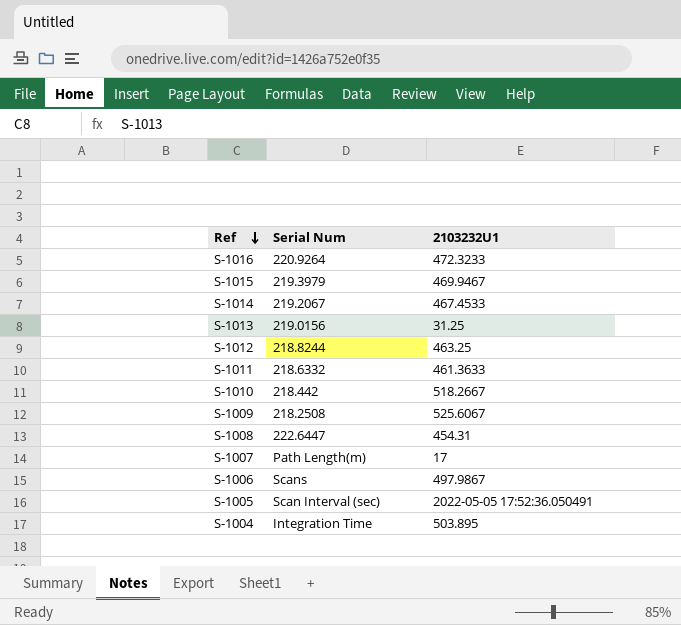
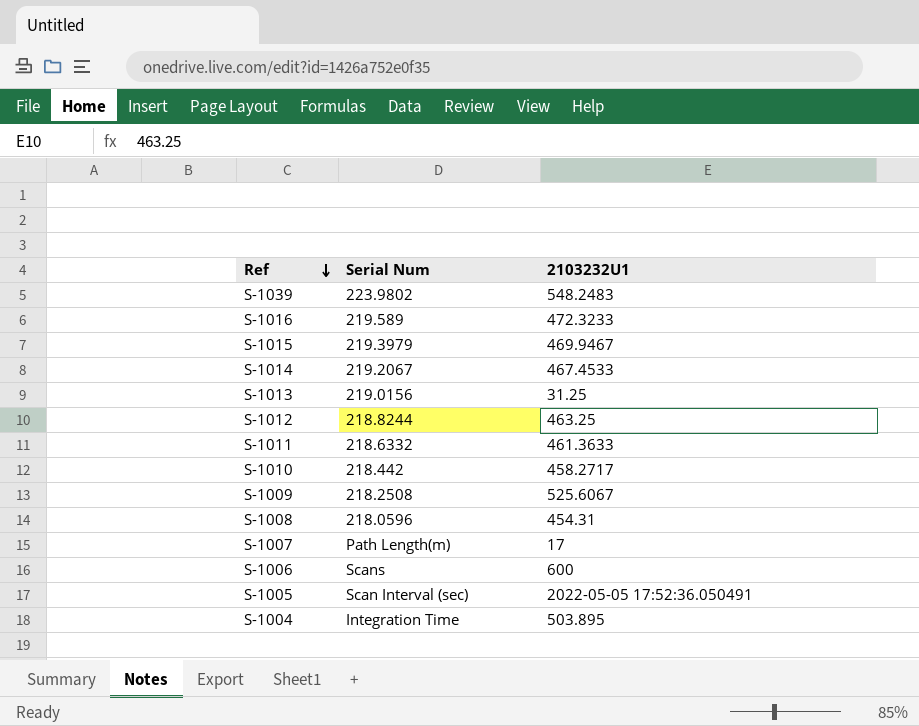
row S-1039: none -> 223.9802 | 548.2483
S-1016 | Serial Num: 220.9264 -> 219.589
S-1010 | 2103232U1: 518.2667 -> 458.2717
S-1008 | Serial Num: 222.6447 -> 218.0596
S-1006 | 2103232U1: 497.9867 -> 600

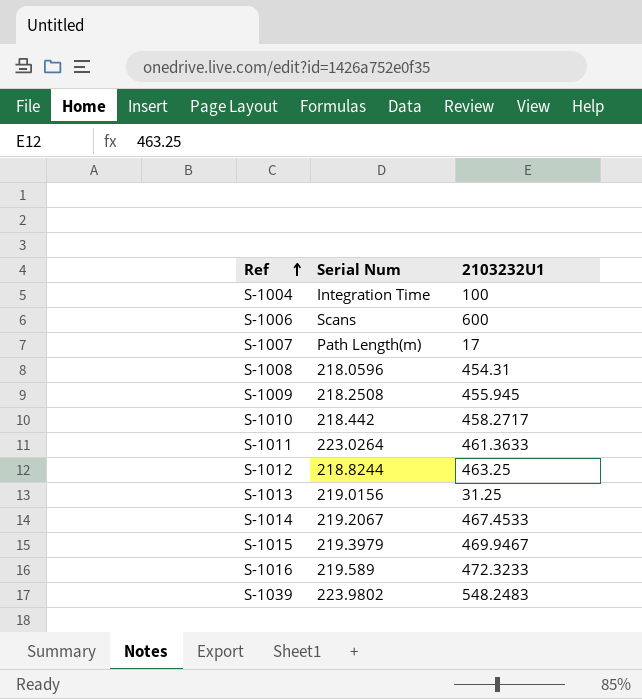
row order: Ref descending -> Ref ascending
row S-1005: Scan Interval (sec) | 2022-05-05 17:52:36.050491 -> none
S-1004 | 2103232U1: 503.895 -> 100
S-1009 | 2103232U1: 525.6067 -> 455.945
S-1011 | Serial Num: 218.6332 -> 223.0264

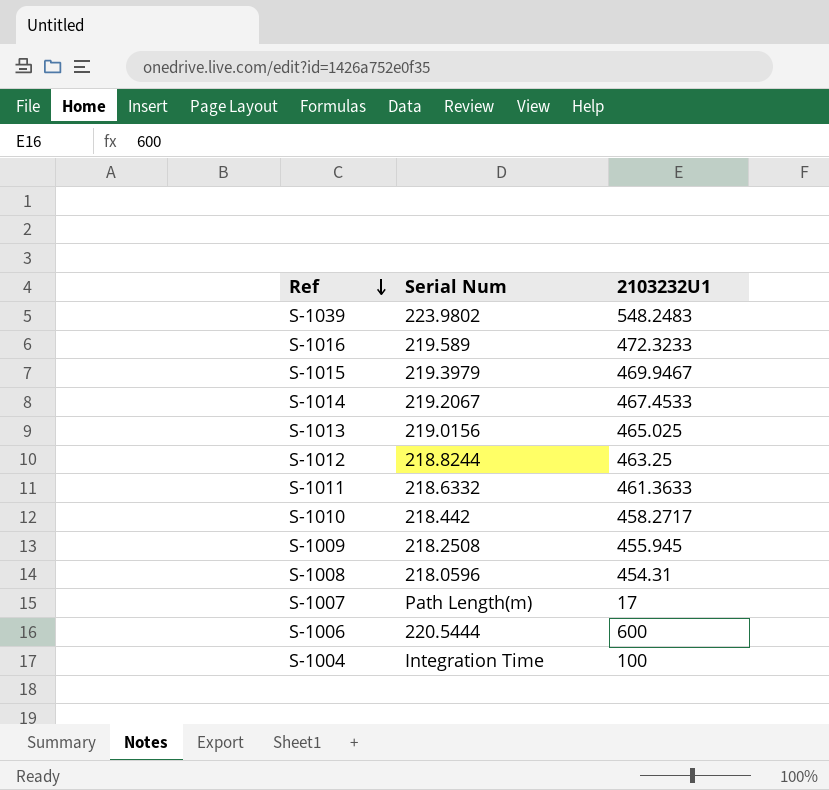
row order: Ref ascending -> Ref descending
S-1013 | 2103232U1: 31.25 -> 465.025
S-1011 | Serial Num: 223.0264 -> 218.6332
S-1006 | Serial Num: Scans -> 220.5444

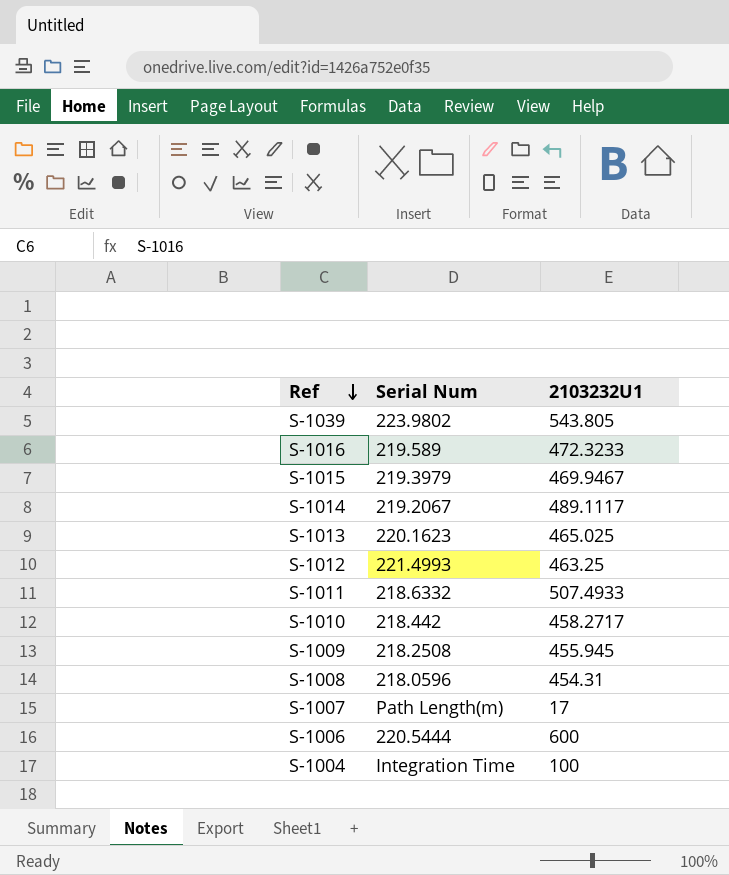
S-1039 | 2103232U1: 548.2483 -> 543.805
S-1014 | 2103232U1: 467.4533 -> 489.1117
S-1013 | Serial Num: 219.0156 -> 220.1623
S-1012 | Serial Num: 218.8244 -> 221.4993
S-1011 | 2103232U1: 461.3633 -> 507.4933

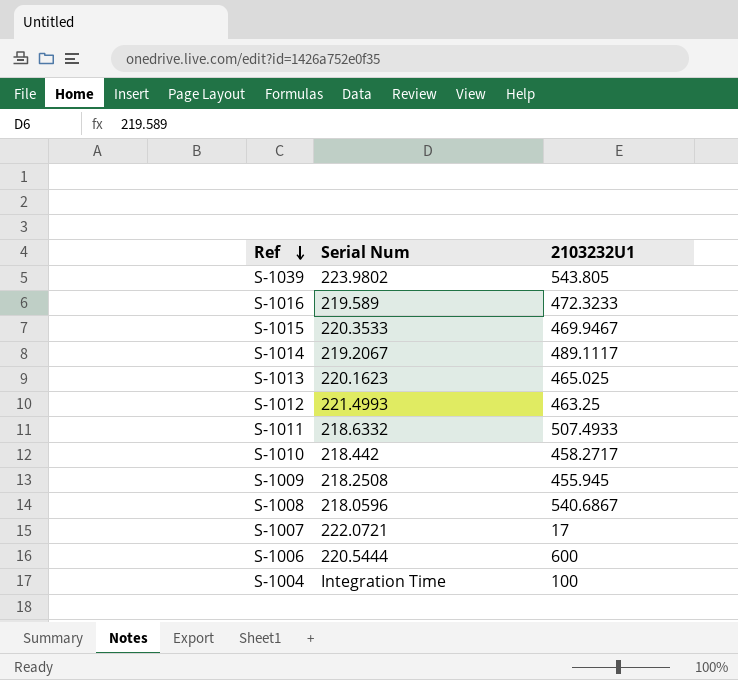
S-1015 | Serial Num: 219.3979 -> 220.3533
S-1008 | 2103232U1: 454.31 -> 540.6867
S-1007 | Serial Num: Path Length(m) -> 222.0721

